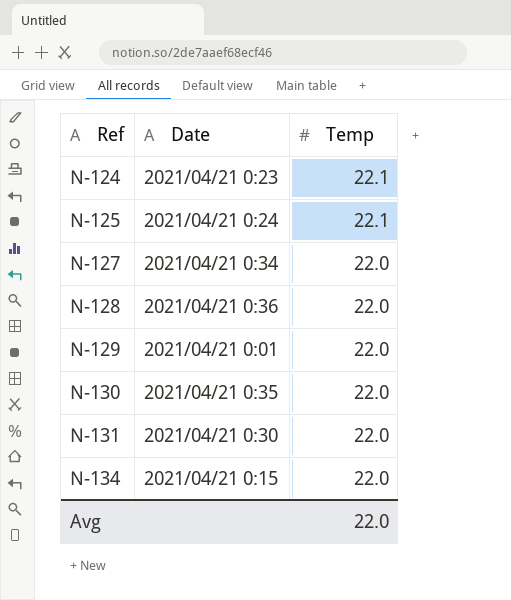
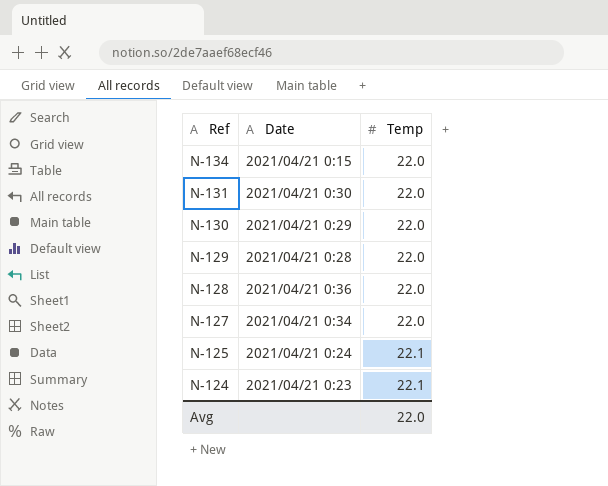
row order: Ref ascending -> Ref descending
N-130 | Date: 2021/04/21 0:35 -> 2021/04/21 0:29
N-129 | Date: 2021/04/21 0:01 -> 2021/04/21 0:28

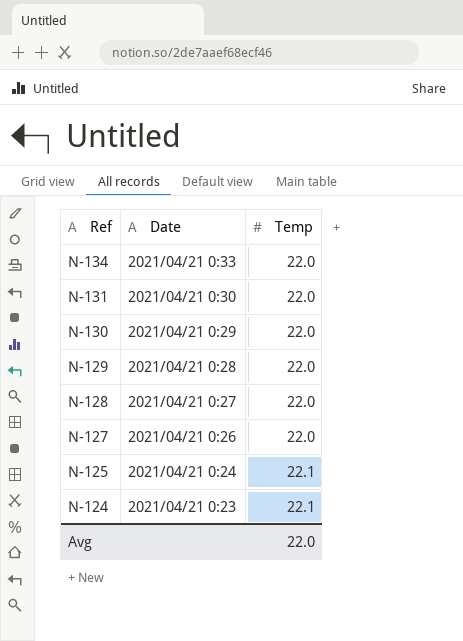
N-134 | Date: 2021/04/21 0:15 -> 2021/04/21 0:33
N-128 | Date: 2021/04/21 0:36 -> 2021/04/21 0:27
N-127 | Date: 2021/04/21 0:34 -> 2021/04/21 0:26

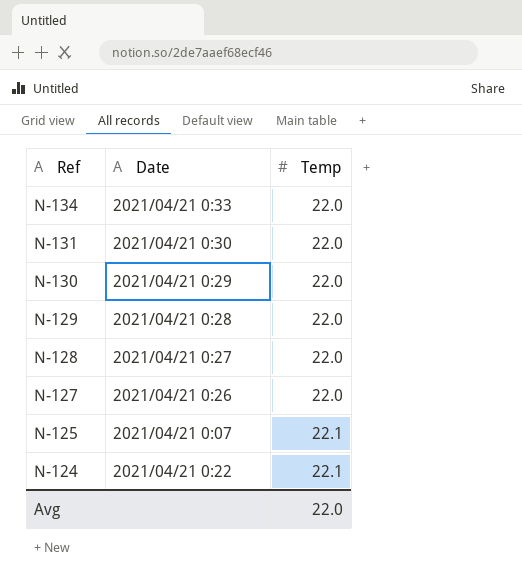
N-125 | Date: 2021/04/21 0:24 -> 2021/04/21 0:07
N-124 | Date: 2021/04/21 0:23 -> 2021/04/21 0:22

